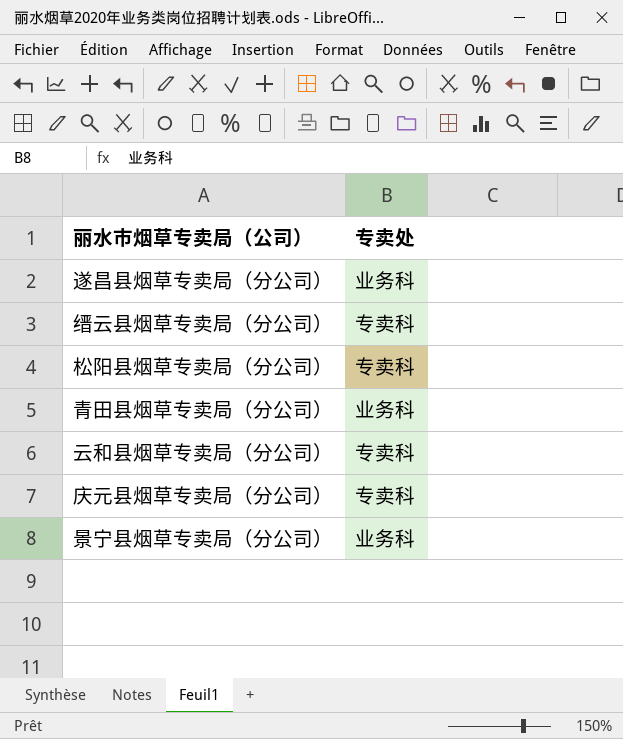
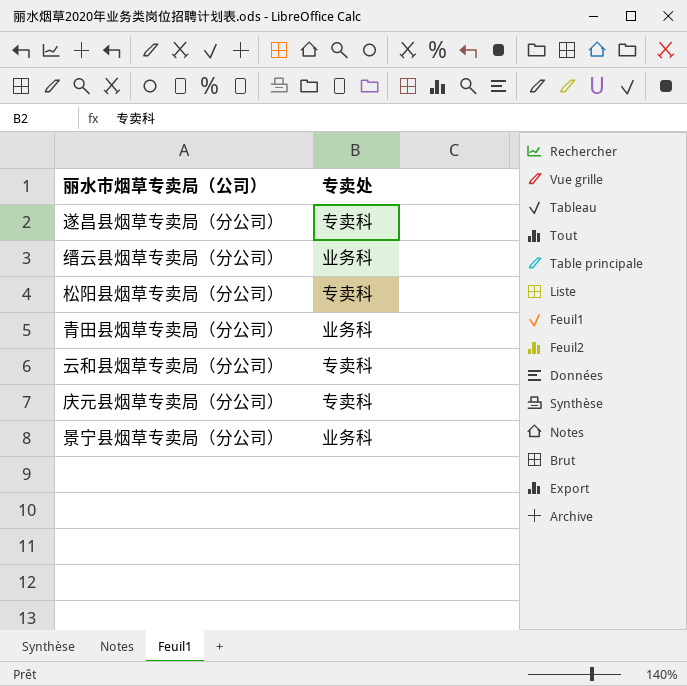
遂昌县烟草专卖局（分公司） | 专卖处: 业务科 -> 专卖科
缙云县烟草专卖局（分公司） | 专卖处: 专卖科 -> 业务科

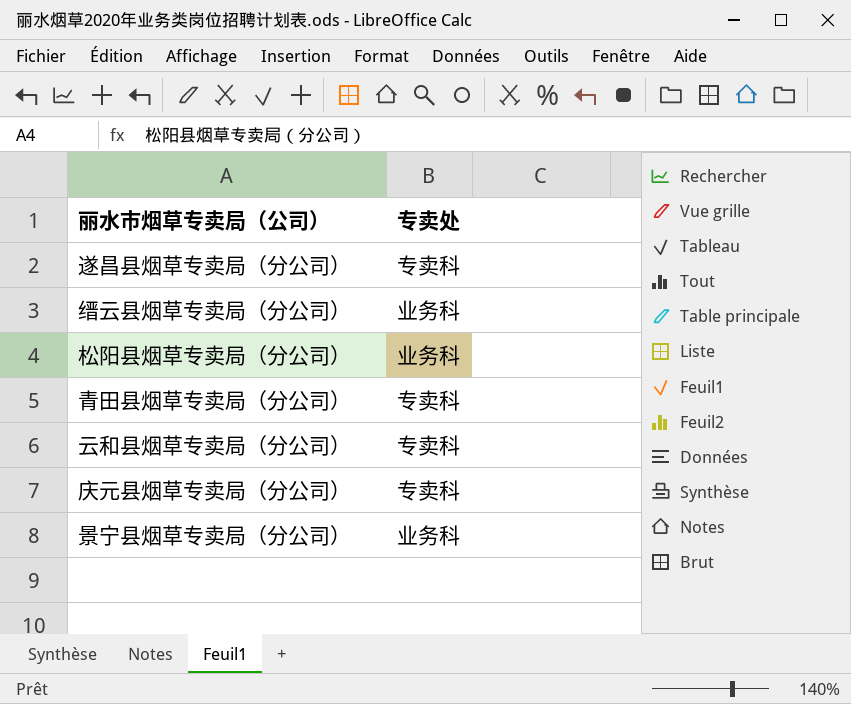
松阳县烟草专卖局（分公司） | 专卖处: 专卖科 -> 业务科
青田县烟草专卖局（分公司） | 专卖处: 业务科 -> 专卖科

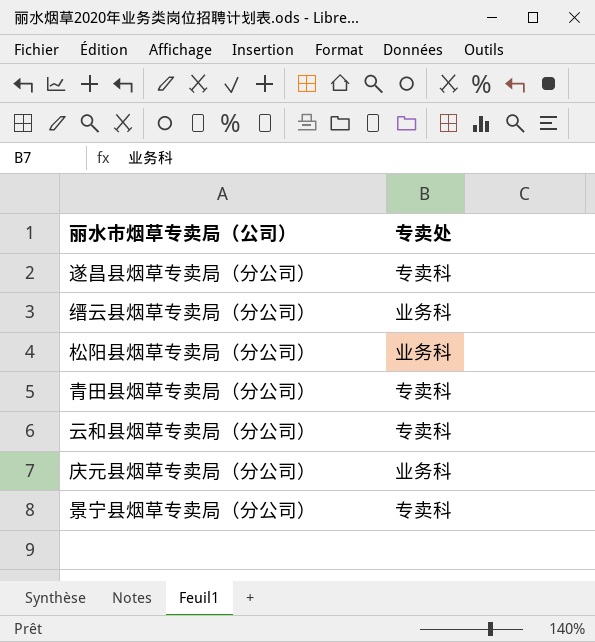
庆元县烟草专卖局（分公司） | 专卖处: 专卖科 -> 业务科
景宁县烟草专卖局（分公司） | 专卖处: 业务科 -> 专卖科

